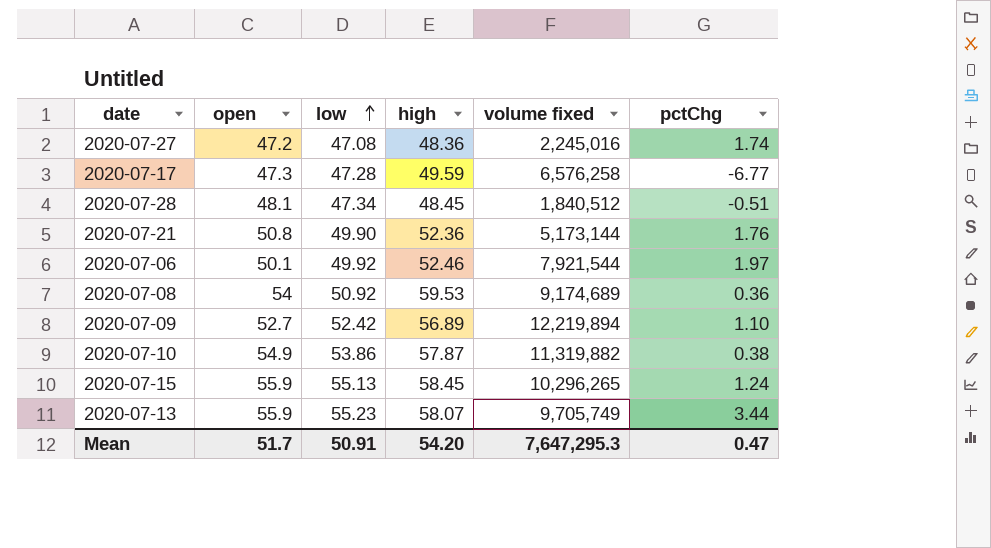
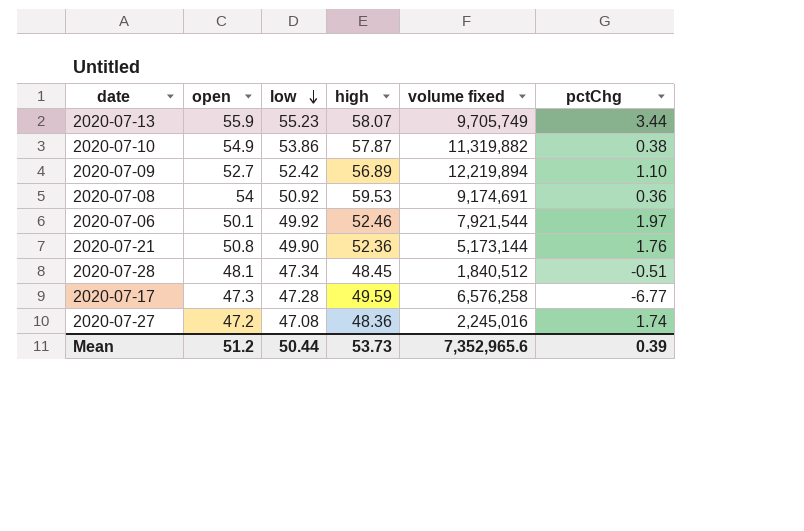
row order: low ascending -> low descending
row 2020-07-15: 55.9 | 55.13 | 58.45 | 10,296,265 | 1.24 -> none
2020-07-08 | volume fixed: 9,174,689 -> 9,174,691
Mean | open: 51.7 -> 51.2
Mean | low: 50.91 -> 50.44
Mean | high: 54.20 -> 53.73
Mean | volume fixed: 7,647,295.3 -> 7,352,965.6
Mean | pctChg: 0.47 -> 0.39

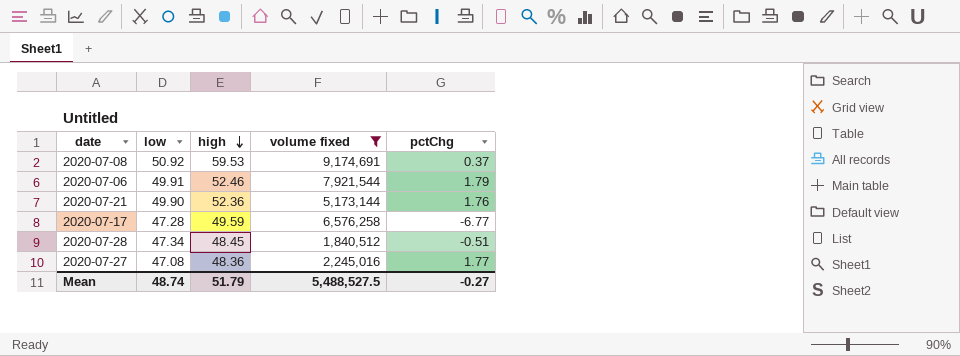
filter: none -> volume fixed <= 9,174,691
row order: low descending -> high descending
column open | position: 2 -> none
2020-07-08 | pctChg: 0.36 -> 0.37
2020-07-06 | low: 49.92 -> 49.91
2020-07-06 | pctChg: 1.97 -> 1.79
2020-07-27 | pctChg: 1.74 -> 1.77
Mean | low: 50.44 -> 48.74
Mean | high: 53.73 -> 51.79
Mean | volume fixed: 7,352,965.6 -> 5,488,527.5
Mean | pctChg: 0.39 -> -0.27

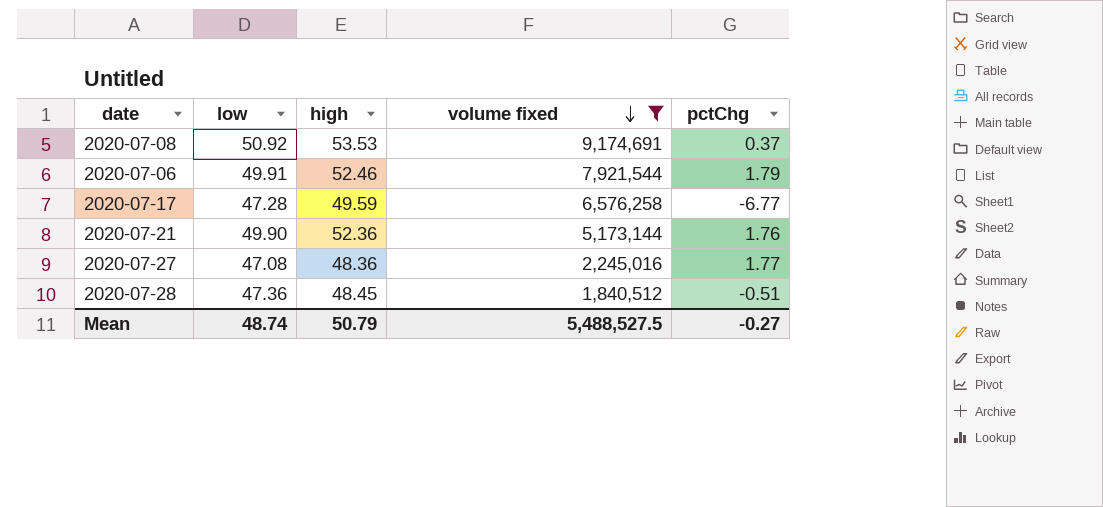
row order: high descending -> volume fixed descending
2020-07-08 | high: 59.53 -> 53.53
2020-07-28 | low: 47.34 -> 47.36
Mean | high: 51.79 -> 50.79

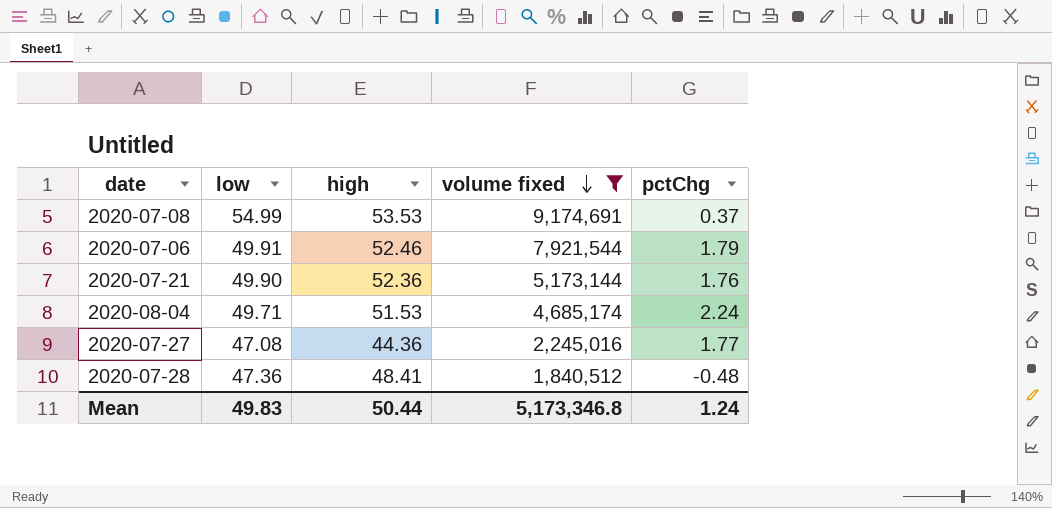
row 2020-07-17: 47.28 | 49.59 | 6,576,258 | -6.77 -> none
2020-07-08 | low: 50.92 -> 54.99
row 2020-08-04: none -> 49.71 | 51.53 | 4,685,174 | 2.24
2020-07-27 | high: 48.36 -> 44.36
2020-07-28 | high: 48.45 -> 48.41
2020-07-28 | pctChg: -0.51 -> -0.48
Mean | low: 48.74 -> 49.83
Mean | high: 50.79 -> 50.44
Mean | volume fixed: 5,488,527.5 -> 5,173,346.8
Mean | pctChg: -0.27 -> 1.24

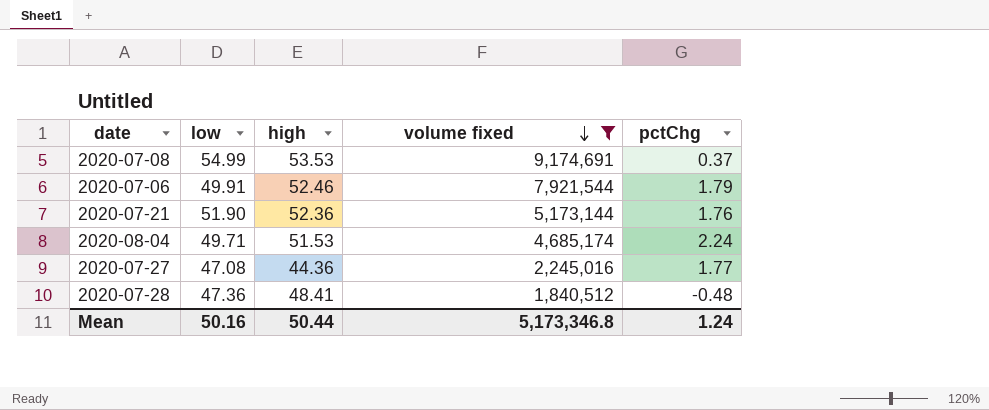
2020-07-21 | low: 49.90 -> 51.90
Mean | low: 49.83 -> 50.16

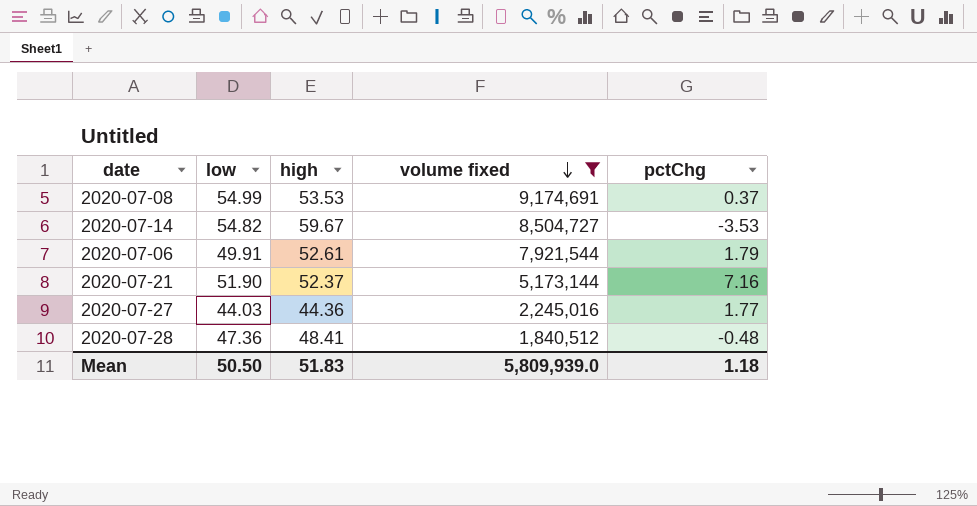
row 2020-08-04: 49.71 | 51.53 | 4,685,174 | 2.24 -> none
row 2020-07-14: none -> 54.82 | 59.67 | 8,504,727 | -3.53
2020-07-06 | high: 52.46 -> 52.61
2020-07-21 | high: 52.36 -> 52.37
2020-07-21 | pctChg: 1.76 -> 7.16
2020-07-27 | low: 47.08 -> 44.03
Mean | low: 50.16 -> 50.50
Mean | high: 50.44 -> 51.83
Mean | volume fixed: 5,173,346.8 -> 5,809,939.0
Mean | pctChg: 1.24 -> 1.18

